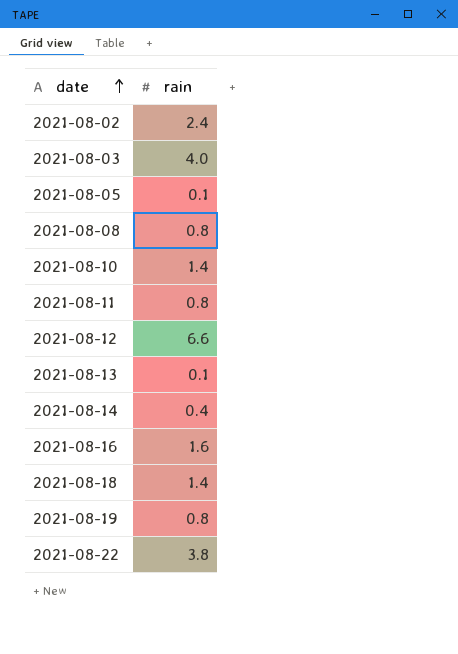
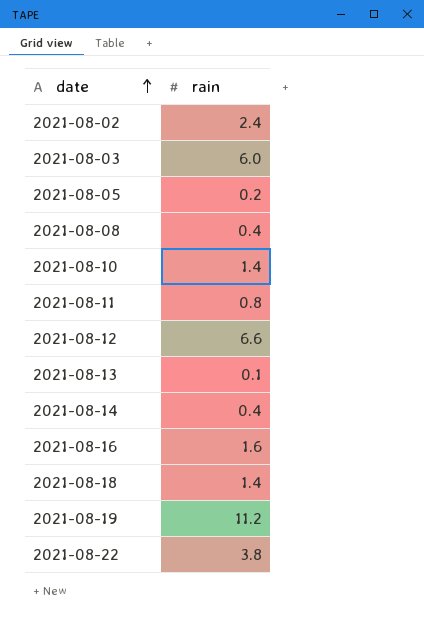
2021-08-03 | rain: 4.0 -> 6.0
2021-08-05 | rain: 0.1 -> 0.2
2021-08-08 | rain: 0.8 -> 0.4
2021-08-19 | rain: 0.8 -> 11.2

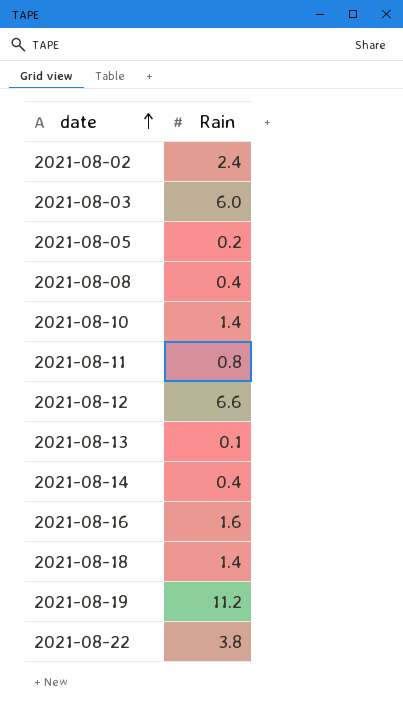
column name: rain -> Rain

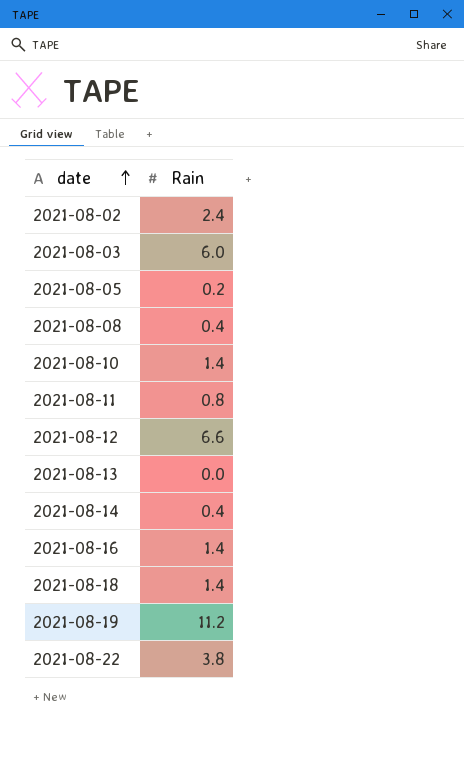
2021-08-13 | Rain: 0.1 -> 0.0
2021-08-16 | Rain: 1.6 -> 1.4

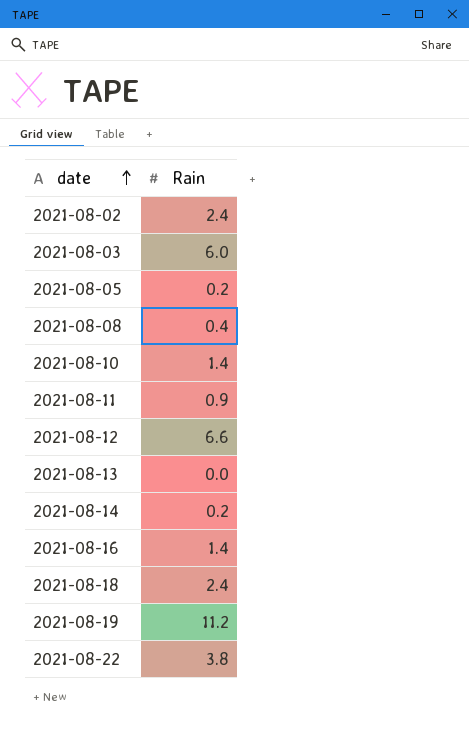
2021-08-11 | Rain: 0.8 -> 0.9
2021-08-14 | Rain: 0.4 -> 0.2
2021-08-18 | Rain: 1.4 -> 2.4

